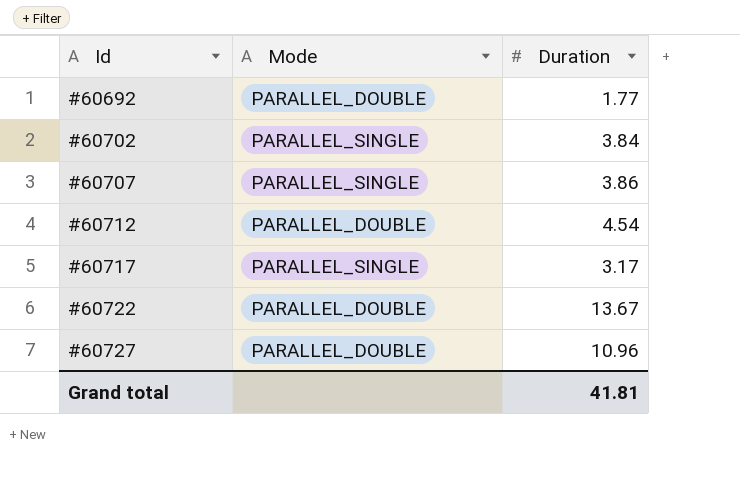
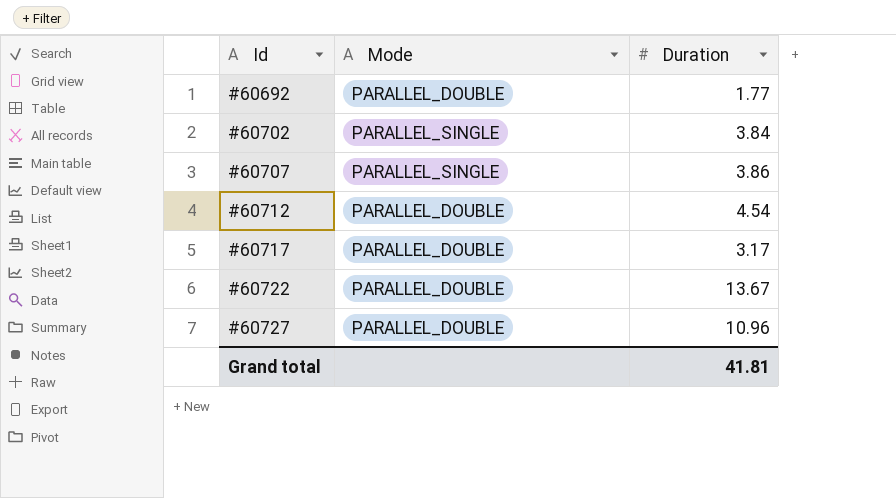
#60717 | Mode: PARALLEL_SINGLE -> PARALLEL_DOUBLE

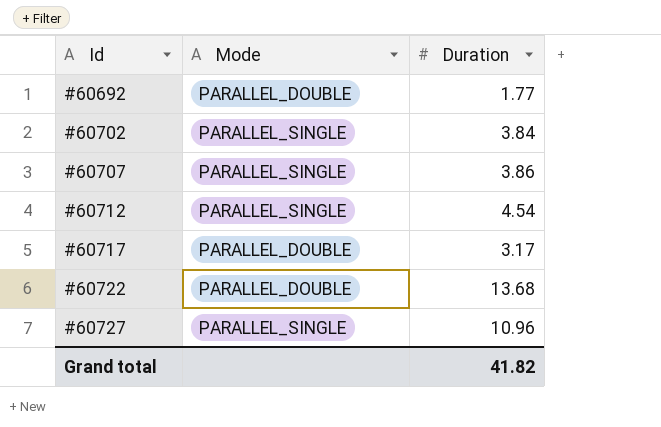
#60712 | Mode: PARALLEL_DOUBLE -> PARALLEL_SINGLE
#60722 | Duration: 13.67 -> 13.68
#60727 | Mode: PARALLEL_DOUBLE -> PARALLEL_SINGLE
Grand total | Duration: 41.81 -> 41.82

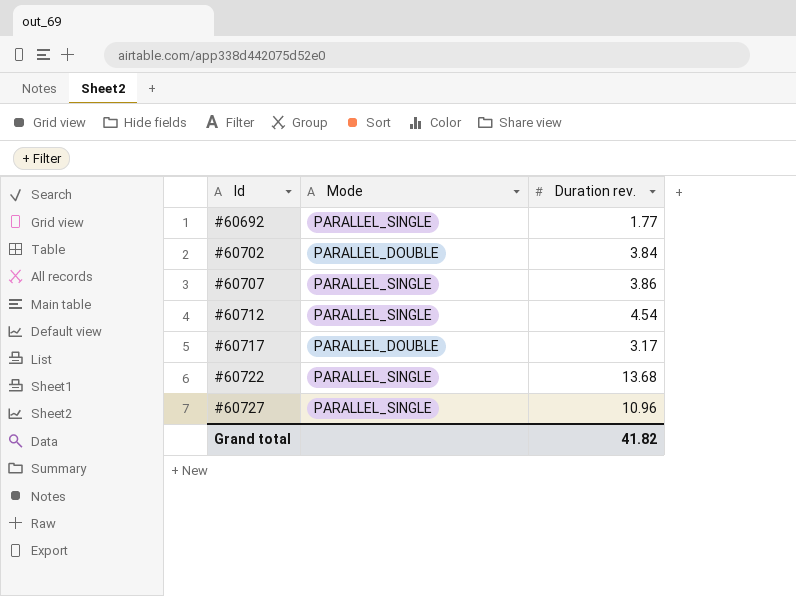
column name: Duration -> Duration rev.
#60692 | Mode: PARALLEL_DOUBLE -> PARALLEL_SINGLE
#60702 | Mode: PARALLEL_SINGLE -> PARALLEL_DOUBLE
#60722 | Mode: PARALLEL_DOUBLE -> PARALLEL_SINGLE

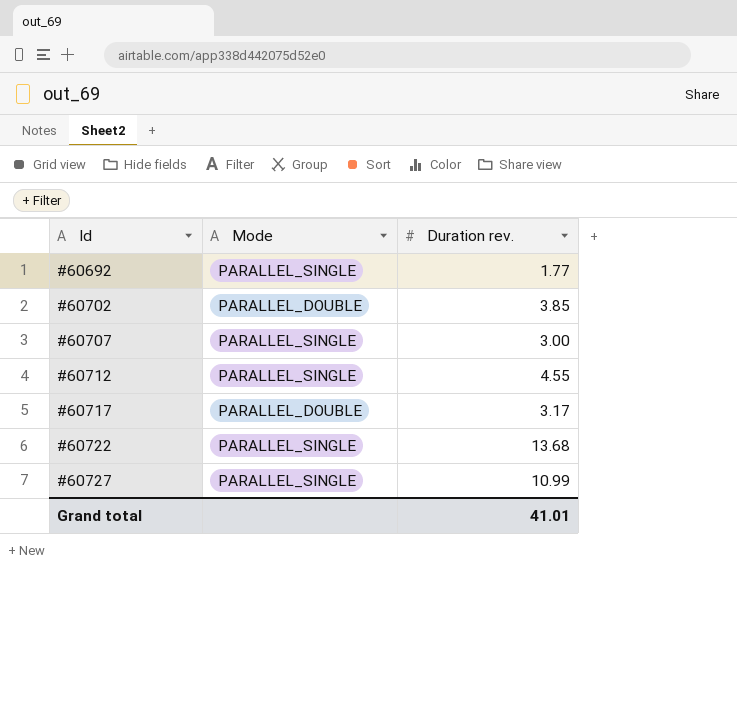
#60702 | Duration rev.: 3.84 -> 3.85
#60707 | Duration rev.: 3.86 -> 3.00
#60712 | Duration rev.: 4.54 -> 4.55
#60727 | Duration rev.: 10.96 -> 10.99
Grand total | Duration rev.: 41.82 -> 41.01

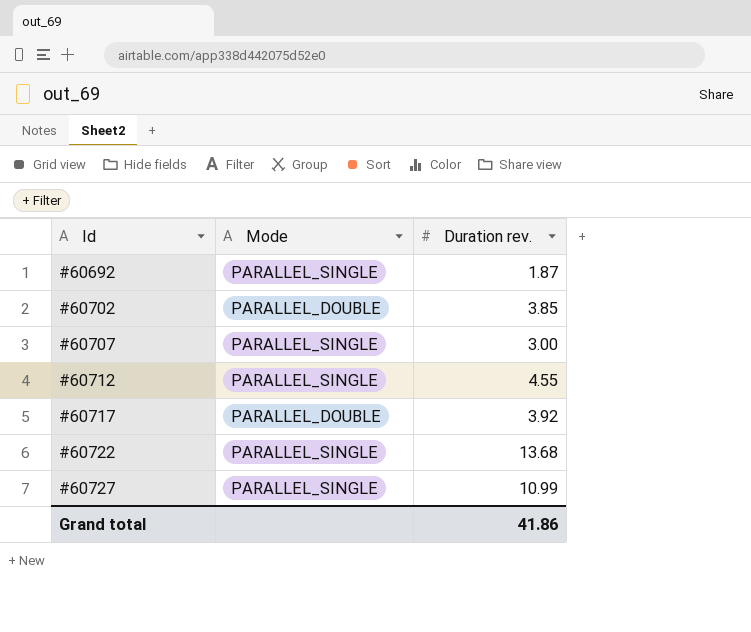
#60692 | Duration rev.: 1.77 -> 1.87
#60717 | Duration rev.: 3.17 -> 3.92
Grand total | Duration rev.: 41.01 -> 41.86

